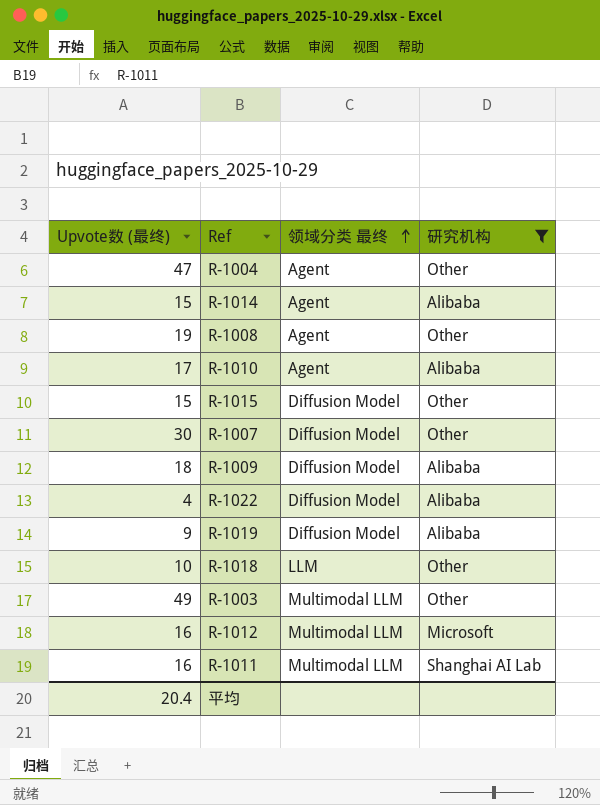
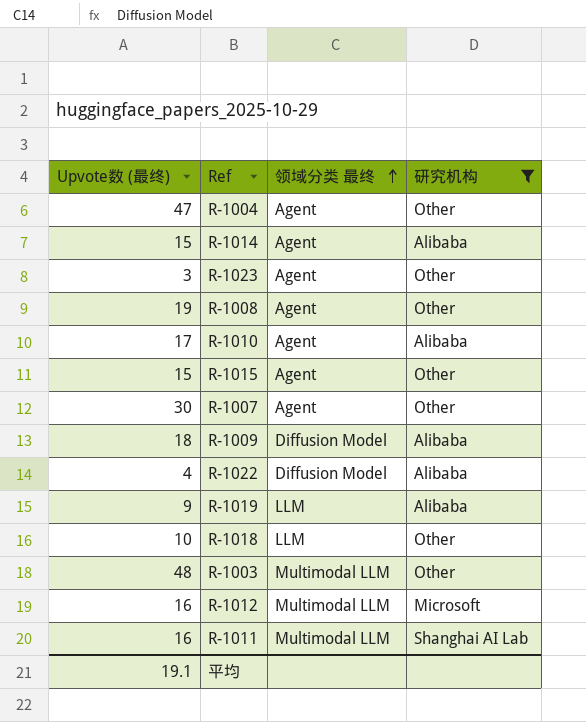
row R-1023: none -> 3 | Agent | Other
R-1015 | 领域分类 最终: Diffusion Model -> Agent
R-1007 | 领域分类 最终: Diffusion Model -> Agent
R-1019 | 领域分类 最终: Diffusion Model -> LLM
R-1003 | Upvote数 (最终): 49 -> 48
平均 | Upvote数 (最终): 20.4 -> 19.1

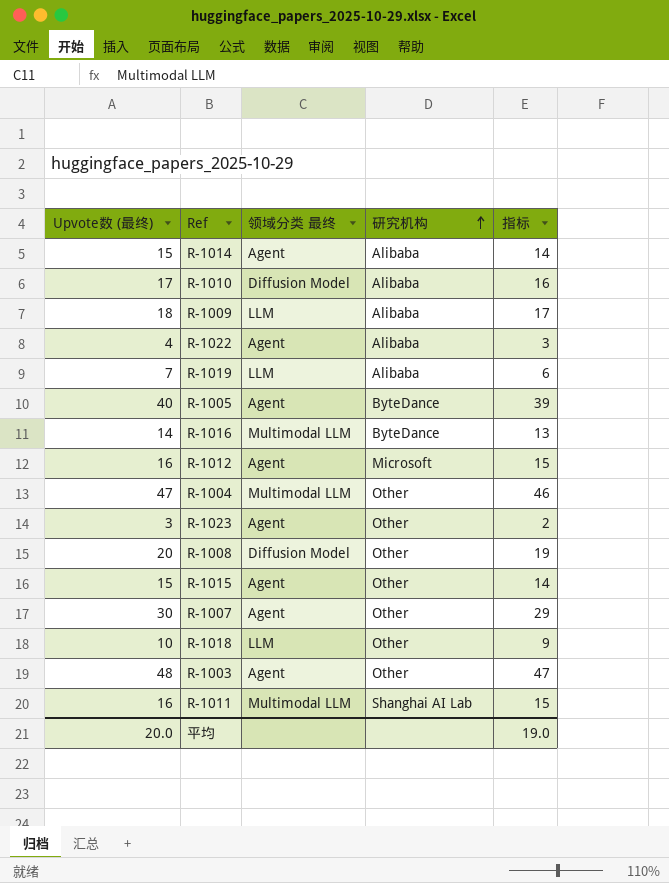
filter: 研究机构 != ByteDance -> none
row order: 领域分类 最终 ascending -> 研究机构 ascending
column 指标 | formula: none -> [Upvote数 (最终)] - 1
R-1010 | 领域分类 最终: Agent -> Diffusion Model
R-1009 | 领域分类 最终: Diffusion Model -> LLM
R-1022 | 领域分类 最终: Diffusion Model -> Agent
R-1019 | Upvote数 (最终): 9 -> 7
R-1012 | 领域分类 最终: Multimodal LLM -> Agent
R-1004 | 领域分类 最终: Agent -> Multimodal LLM
R-1008 | Upvote数 (最终): 19 -> 20
R-1008 | 领域分类 最终: Agent -> Diffusion Model
R-1003 | 领域分类 最终: Multimodal LLM -> Agent
平均 | Upvote数 (最终): 19.1 -> 20.0

